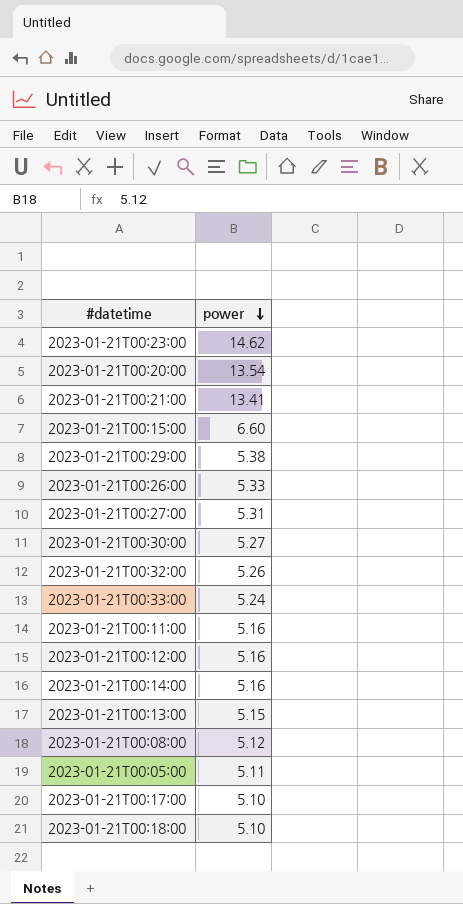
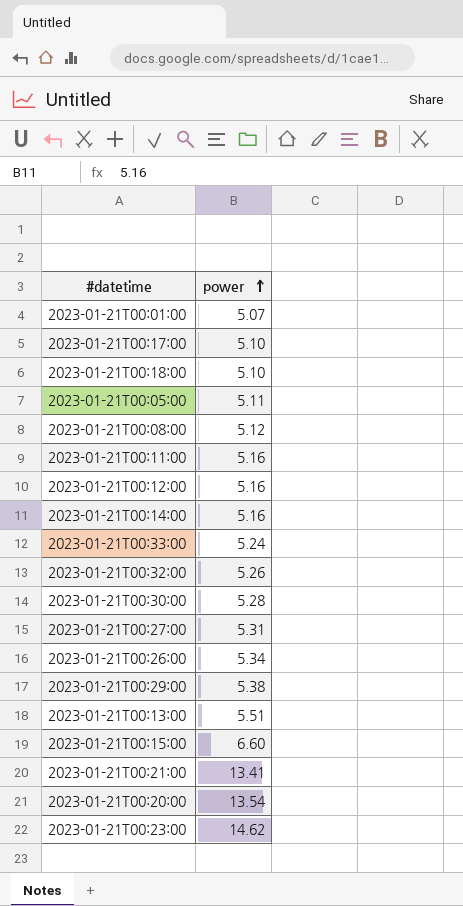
row order: power descending -> power ascending
row 2023-01-21T00:01:00: none -> 5.07
2023-01-21T00:30:00 | power: 5.27 -> 5.28
2023-01-21T00:26:00 | power: 5.33 -> 5.34
2023-01-21T00:13:00 | power: 5.15 -> 5.51

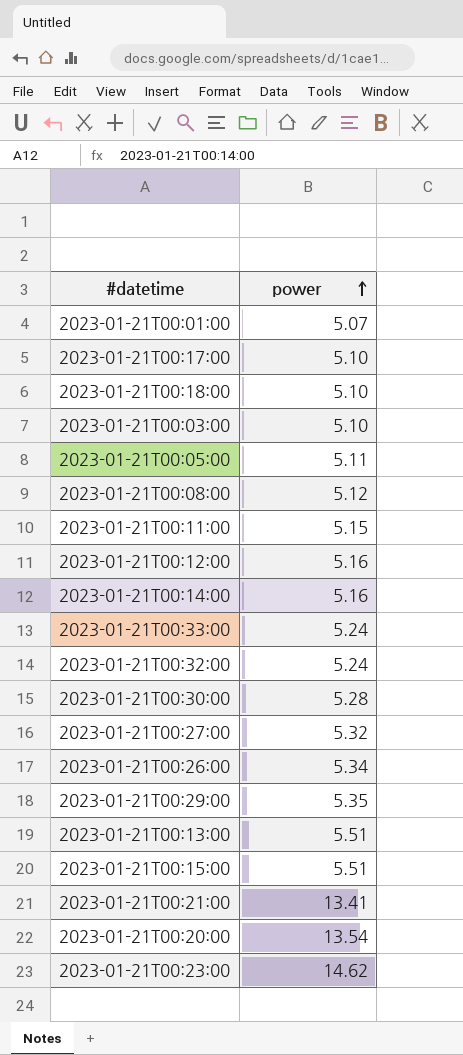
row 2023-01-21T00:03:00: none -> 5.10
2023-01-21T00:11:00 | power: 5.16 -> 5.15
2023-01-21T00:32:00 | power: 5.26 -> 5.24
2023-01-21T00:27:00 | power: 5.31 -> 5.32
2023-01-21T00:29:00 | power: 5.38 -> 5.35
2023-01-21T00:15:00 | power: 6.60 -> 5.51

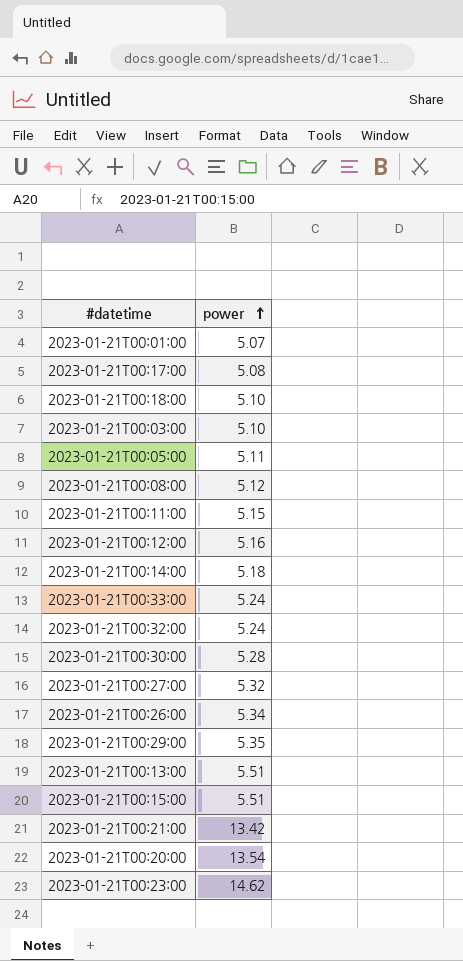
2023-01-21T00:17:00 | power: 5.10 -> 5.08
2023-01-21T00:14:00 | power: 5.16 -> 5.18
2023-01-21T00:21:00 | power: 13.41 -> 13.42

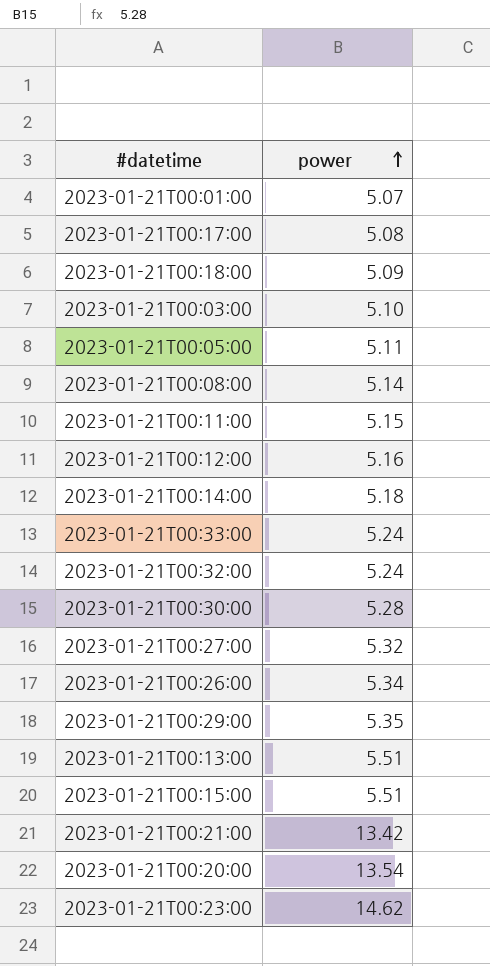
2023-01-21T00:18:00 | power: 5.10 -> 5.09
2023-01-21T00:08:00 | power: 5.12 -> 5.14

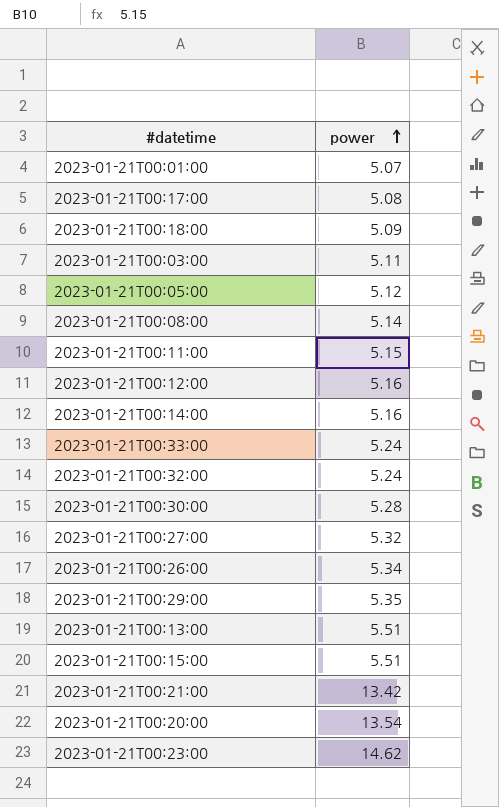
2023-01-21T00:03:00 | power: 5.10 -> 5.11
2023-01-21T00:05:00 | power: 5.11 -> 5.12
2023-01-21T00:14:00 | power: 5.18 -> 5.16

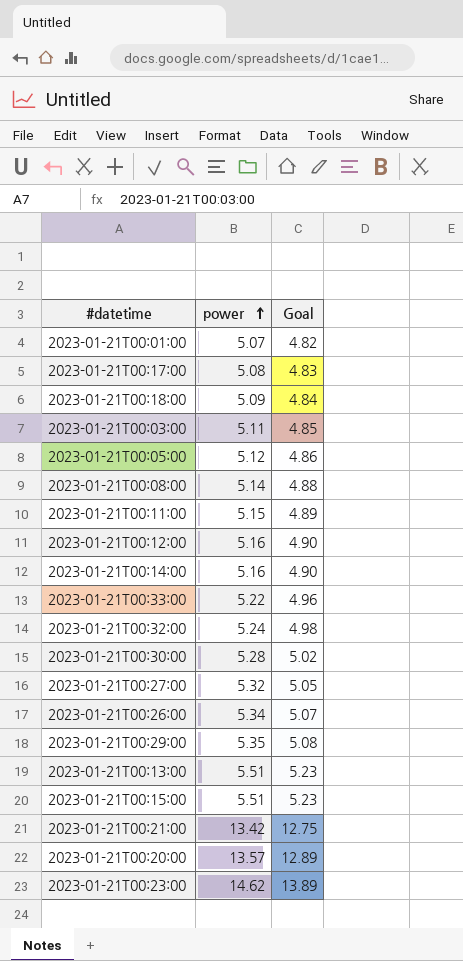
column Goal | formula: none -> [power] * 0.95
2023-01-21T00:33:00 | power: 5.24 -> 5.22
2023-01-21T00:20:00 | power: 13.54 -> 13.57

